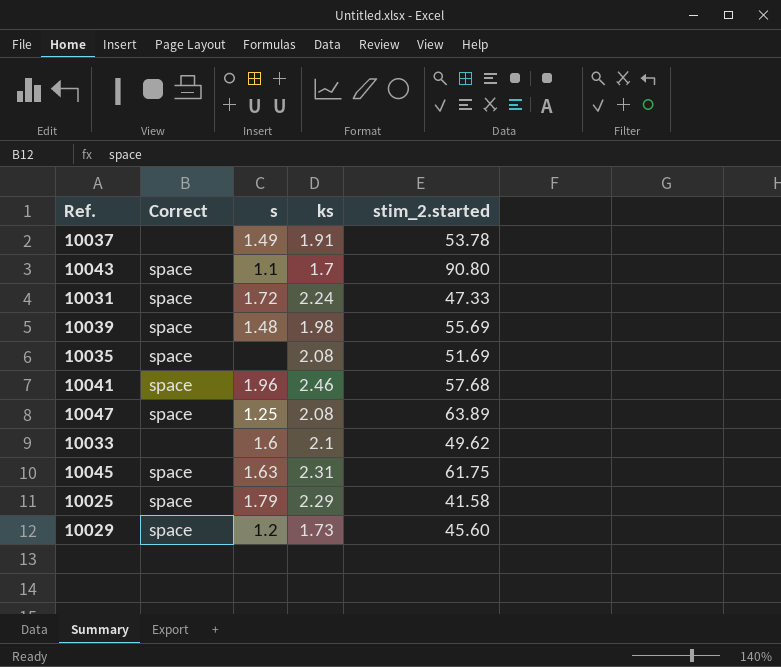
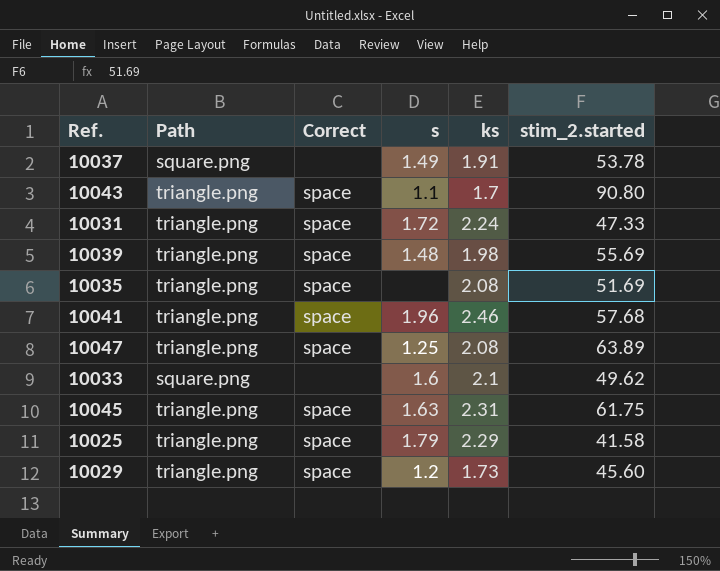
column Path | position: none -> 2

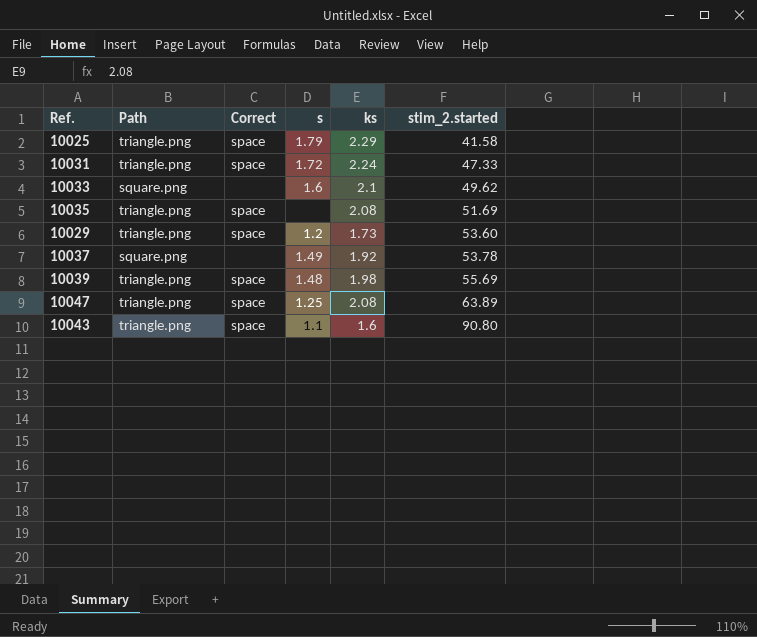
row order: none -> stim_2.started ascending
row 10041: triangle.png | space | 1.96 | 2.46 | 57.68 -> none
row 10045: triangle.png | space | 1.63 | 2.31 | 61.75 -> none
10029 | stim_2.started: 45.60 -> 53.60
10037 | ks: 1.91 -> 1.92
10043 | ks: 1.7 -> 1.6

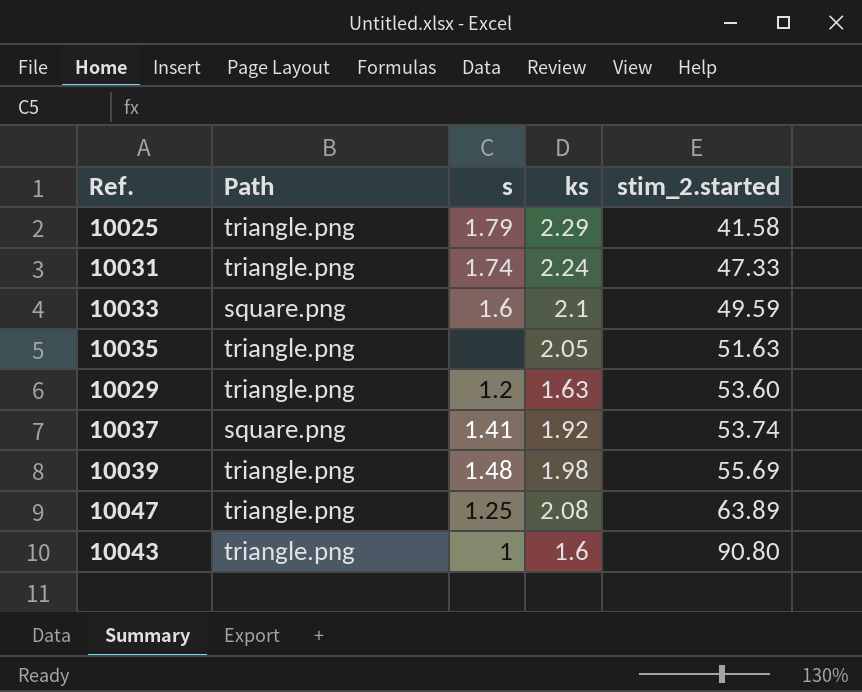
column Correct | position: 3 -> none
10031 | s: 1.72 -> 1.74
10033 | stim_2.started: 49.62 -> 49.59
10035 | ks: 2.08 -> 2.05
10035 | stim_2.started: 51.69 -> 51.63
10029 | ks: 1.73 -> 1.63
10037 | s: 1.49 -> 1.41
10037 | stim_2.started: 53.78 -> 53.74
10043 | s: 1.1 -> 1

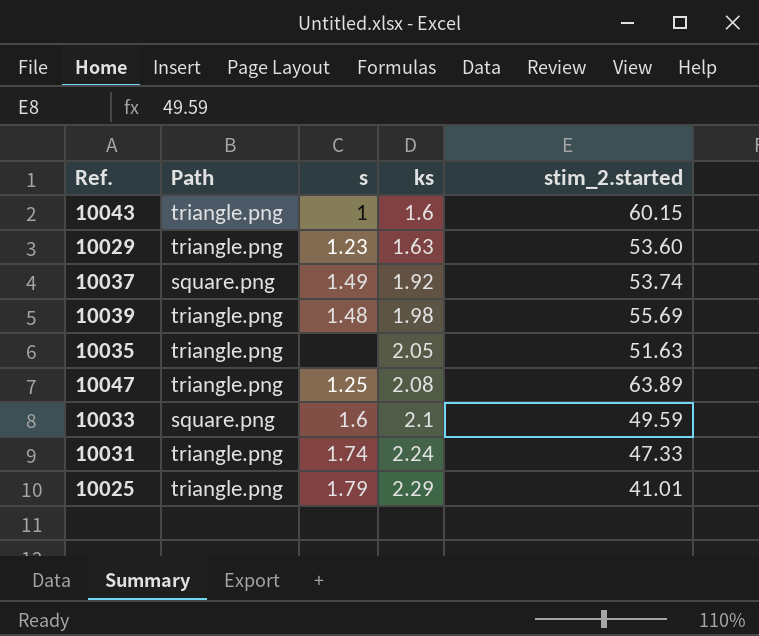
row order: stim_2.started ascending -> ks ascending
10043 | stim_2.started: 90.80 -> 60.15
10029 | s: 1.2 -> 1.23
10037 | s: 1.41 -> 1.49
10025 | stim_2.started: 41.58 -> 41.01

